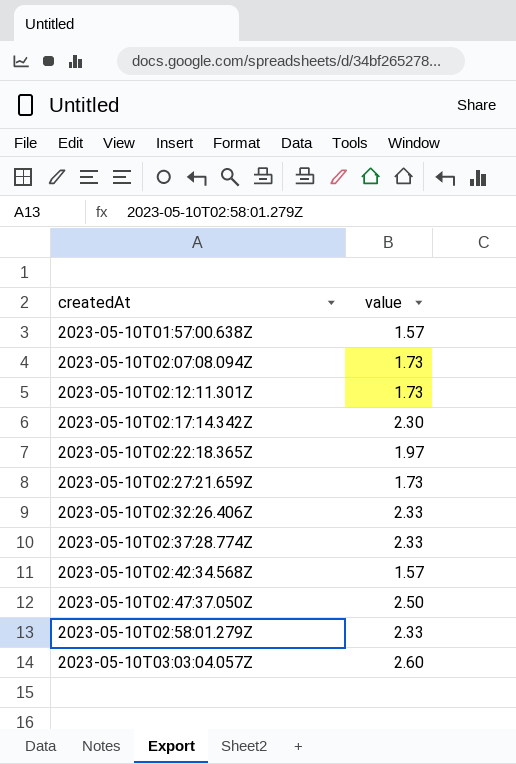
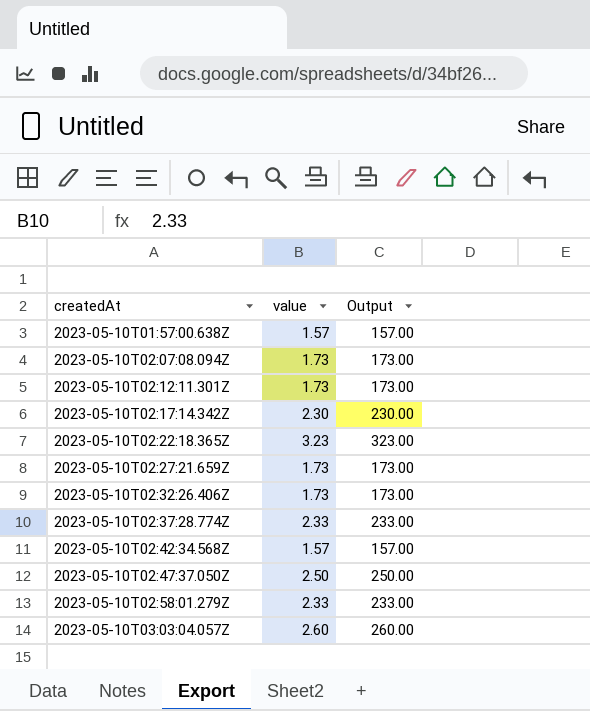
column Output | formula: none -> [value] * 100
2023-05-10T02:22:18.365Z | value: 1.97 -> 3.23
2023-05-10T02:32:26.406Z | value: 2.33 -> 1.73

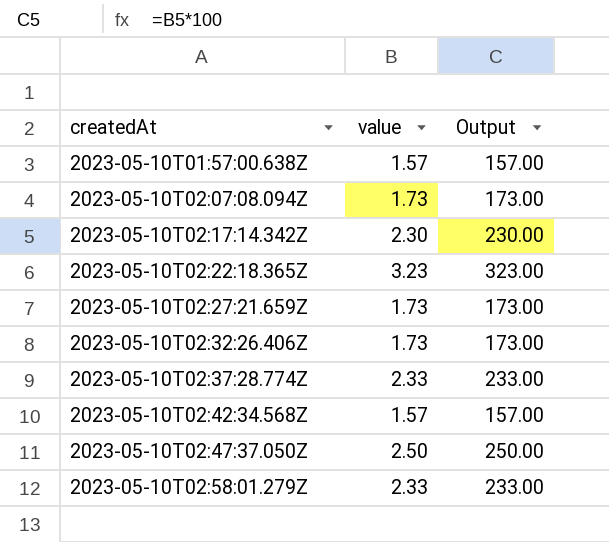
row 2023-05-10T02:12:11.301Z: 1.73 | 173.00 -> none
row 2023-05-10T03:03:04.057Z: 2.60 | 260.00 -> none

